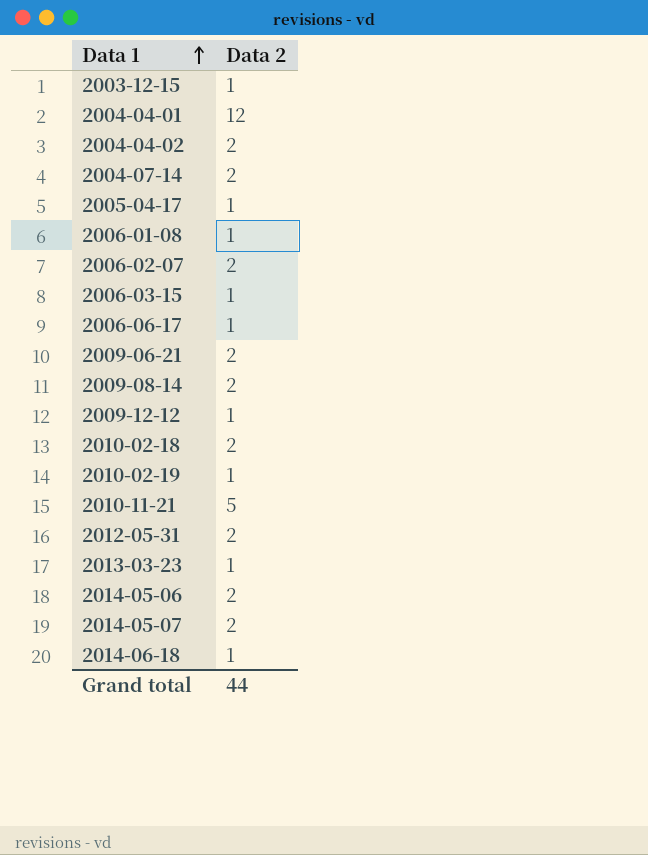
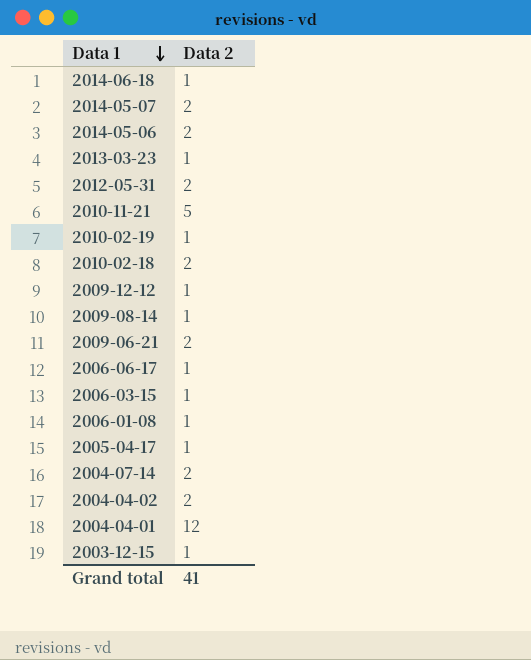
row order: Data 1 ascending -> Data 1 descending
row 2006-02-07: 2 -> none
2009-08-14 | Data 2: 2 -> 1
Grand total | Data 2: 44 -> 41

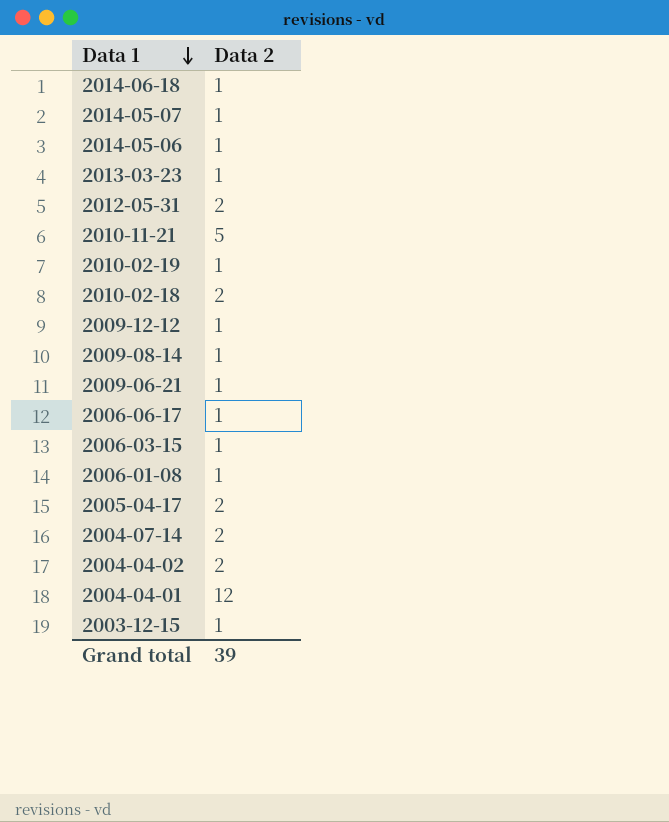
2014-05-07 | Data 2: 2 -> 1
2014-05-06 | Data 2: 2 -> 1
2009-06-21 | Data 2: 2 -> 1
2005-04-17 | Data 2: 1 -> 2
Grand total | Data 2: 41 -> 39

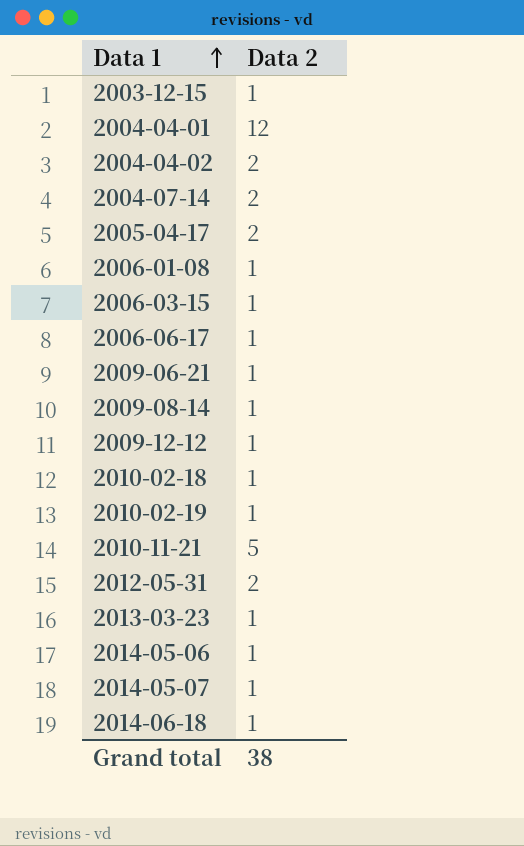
row order: Data 1 descending -> Data 1 ascending
2010-02-18 | Data 2: 2 -> 1
Grand total | Data 2: 39 -> 38

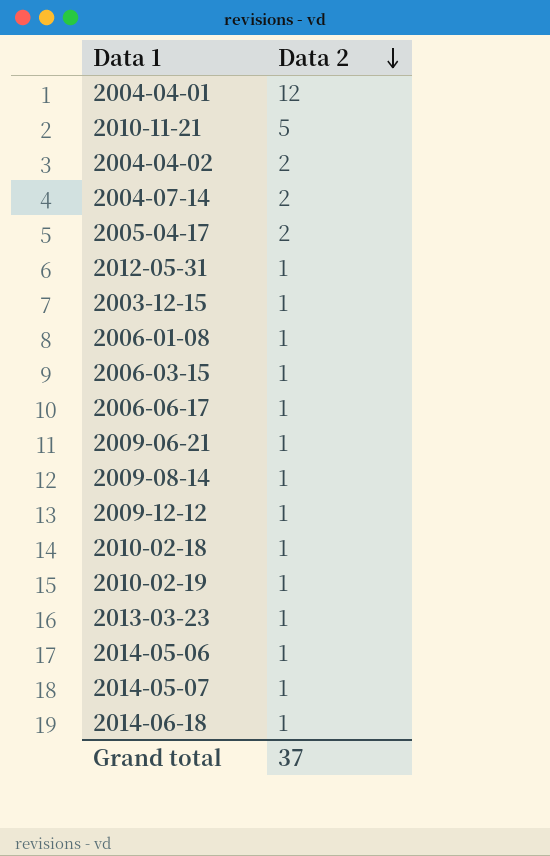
row order: Data 1 ascending -> Data 2 descending
2012-05-31 | Data 2: 2 -> 1
Grand total | Data 2: 38 -> 37

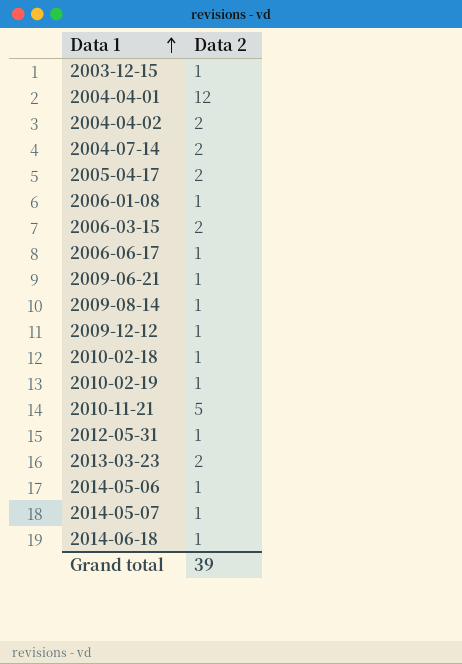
row order: Data 2 descending -> Data 1 ascending
2006-03-15 | Data 2: 1 -> 2
2013-03-23 | Data 2: 1 -> 2
Grand total | Data 2: 37 -> 39

